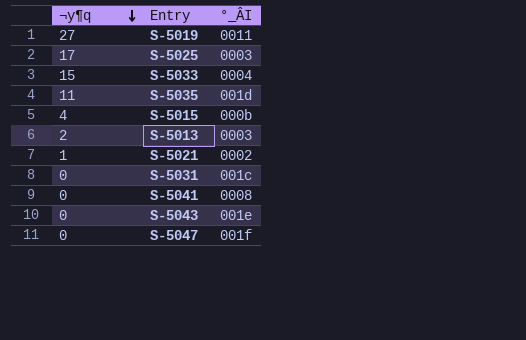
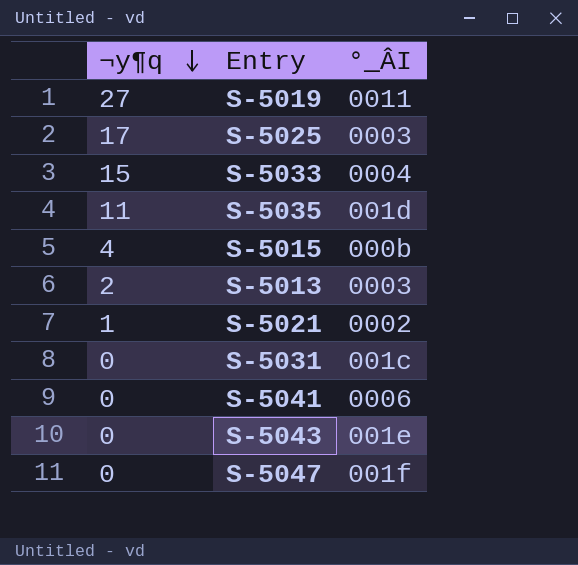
S-5041 | °_ÂI: 0008 -> 0006

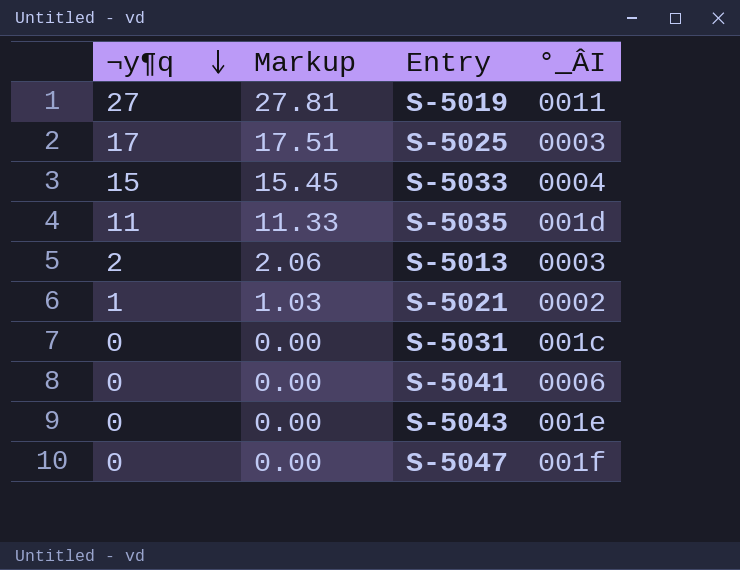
column Markup | formula: none -> [¬y¶q] * 1.03
row S-5015: 4 | 000b -> none

